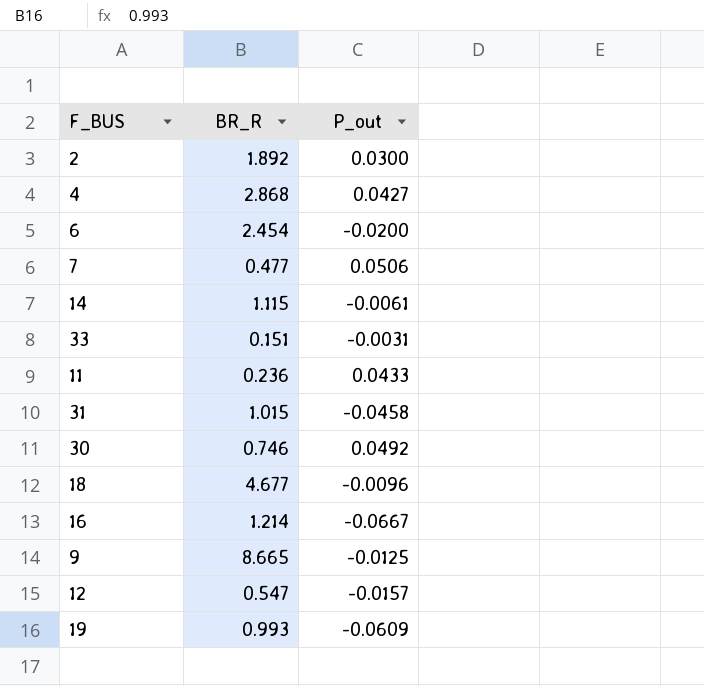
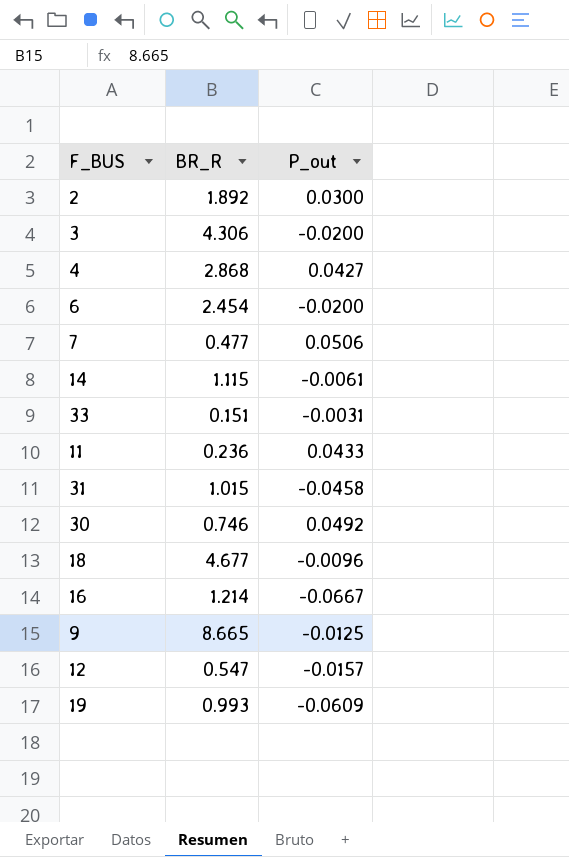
row 3: none -> 4.306 | -0.0200

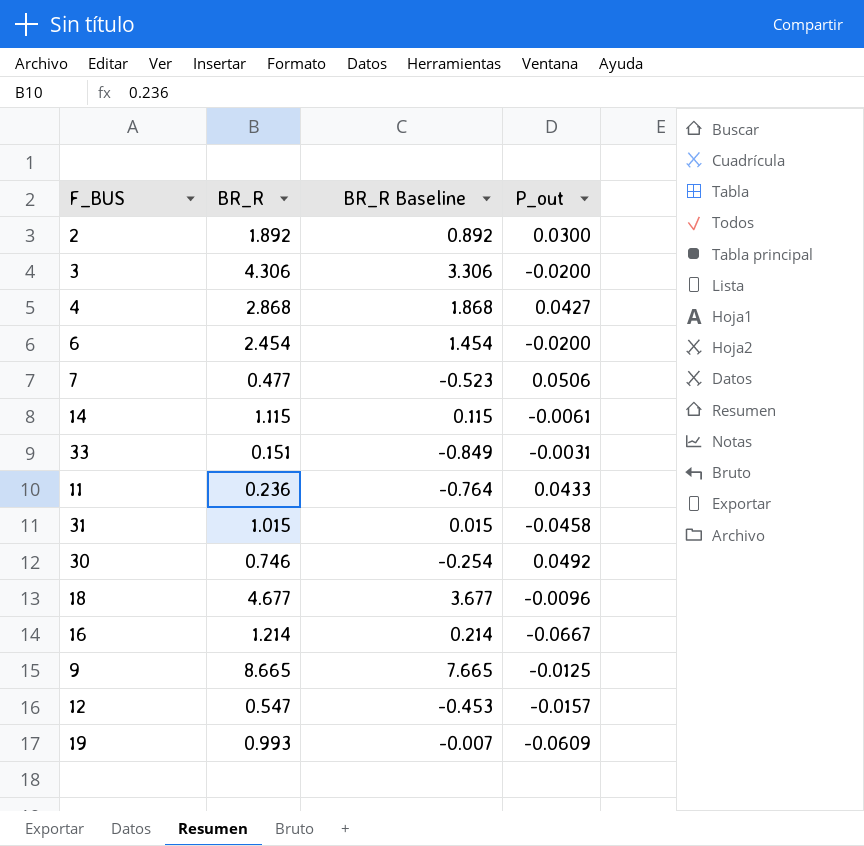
column BR_R Baseline | formula: none -> [BR_R] - 1

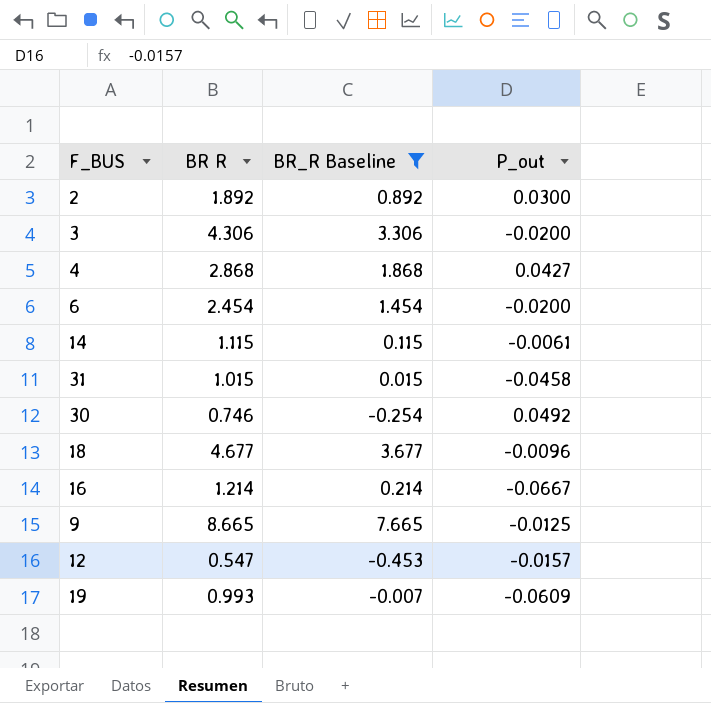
filter: none -> BR_R Baseline >= -0.453
column name: BR_R -> BR R

